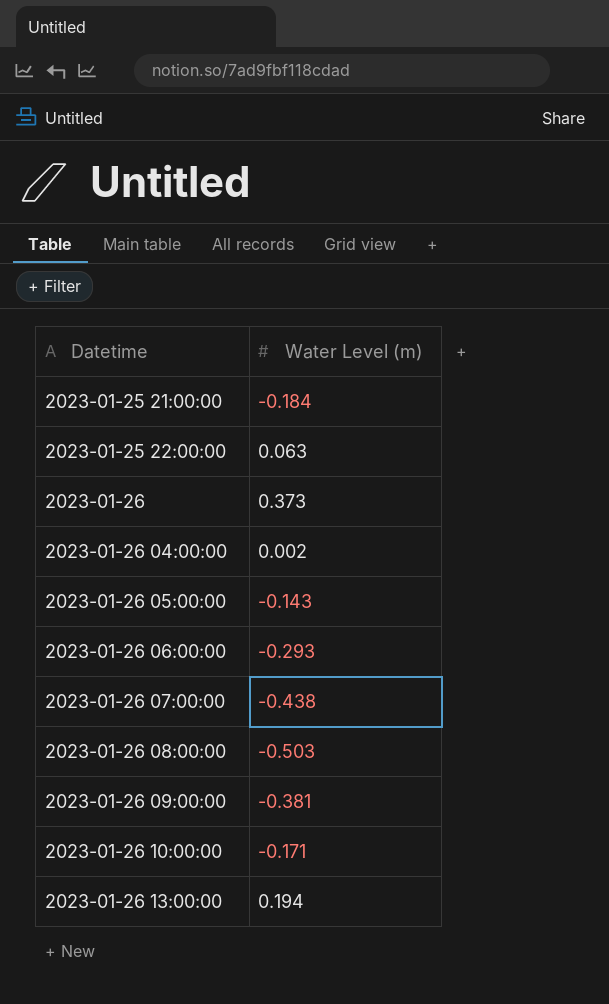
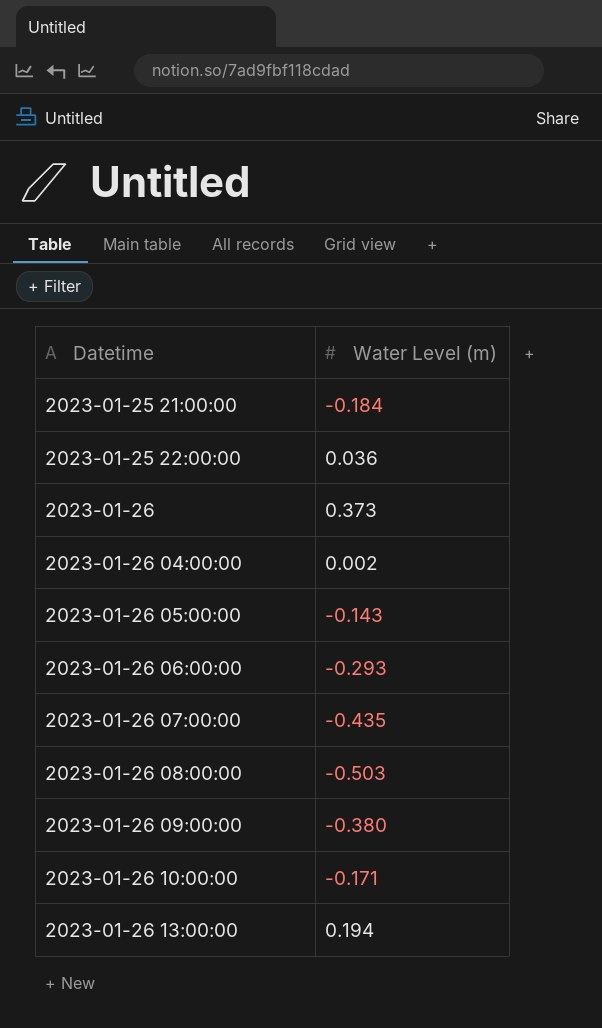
2023-01-25 22:00:00 | Water Level (m): 0.063 -> 0.036
2023-01-26 07:00:00 | Water Level (m): -0.438 -> -0.435
2023-01-26 09:00:00 | Water Level (m): -0.381 -> -0.380

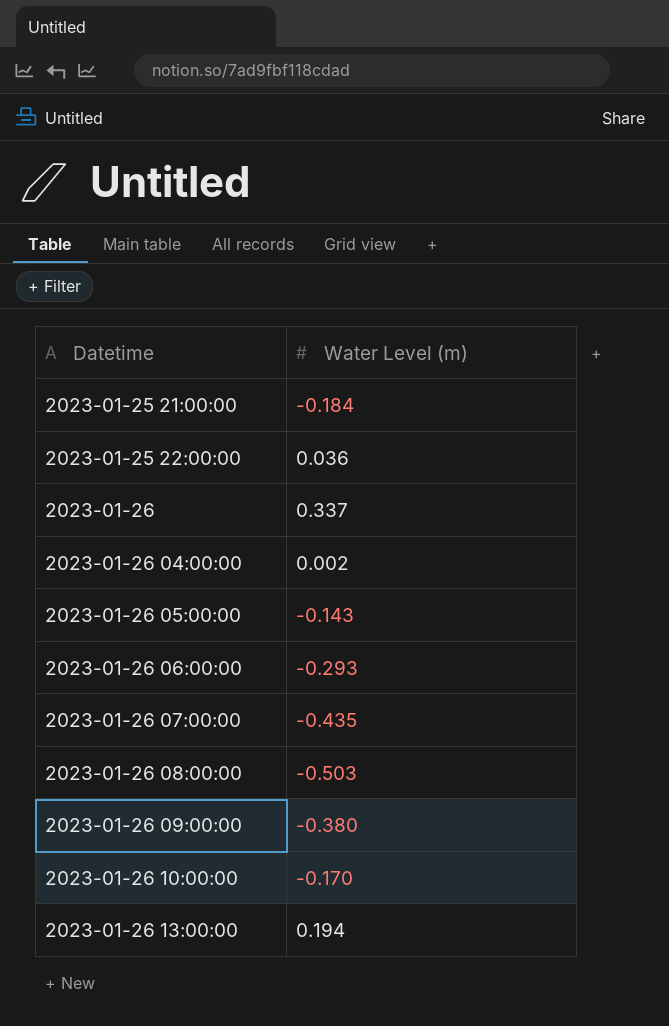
2023-01-26 | Water Level (m): 0.373 -> 0.337
2023-01-26 10:00:00 | Water Level (m): -0.171 -> -0.170

